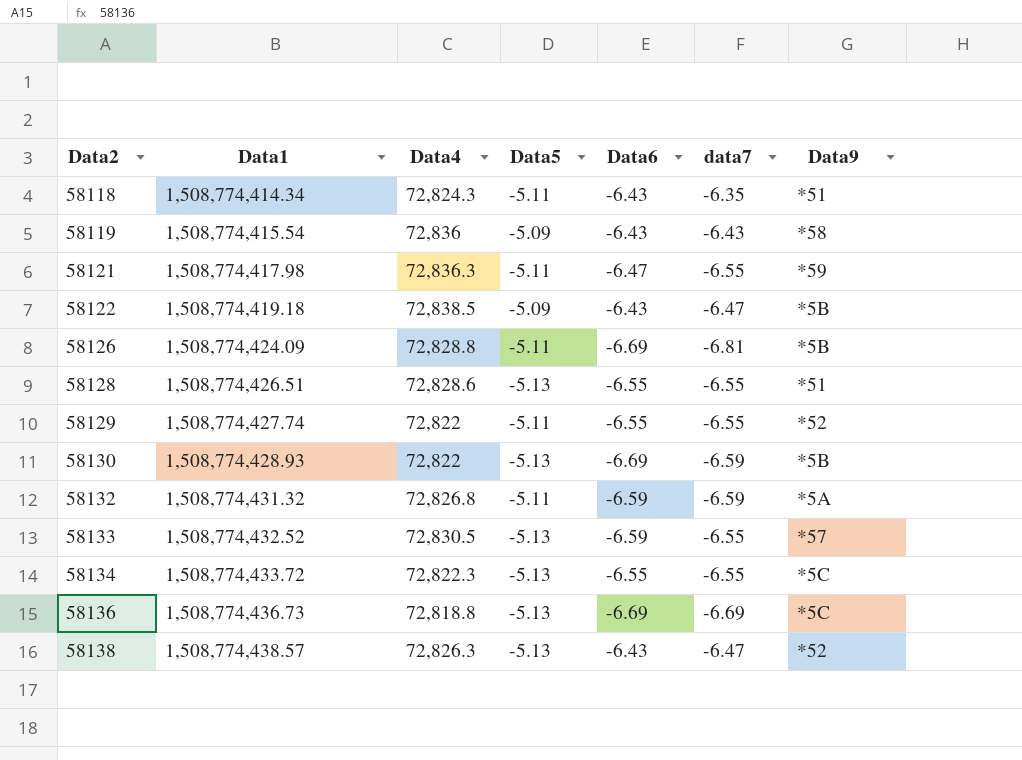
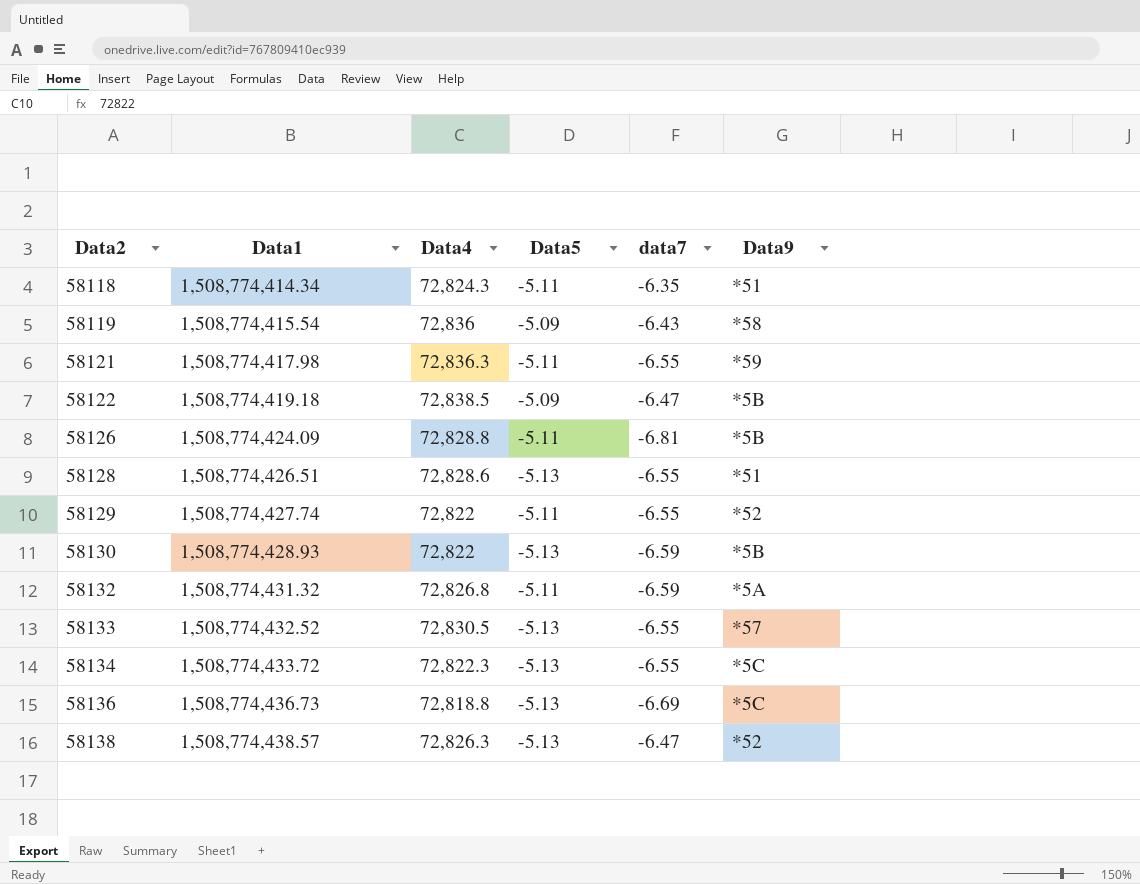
column Data6 | position: 5 -> none

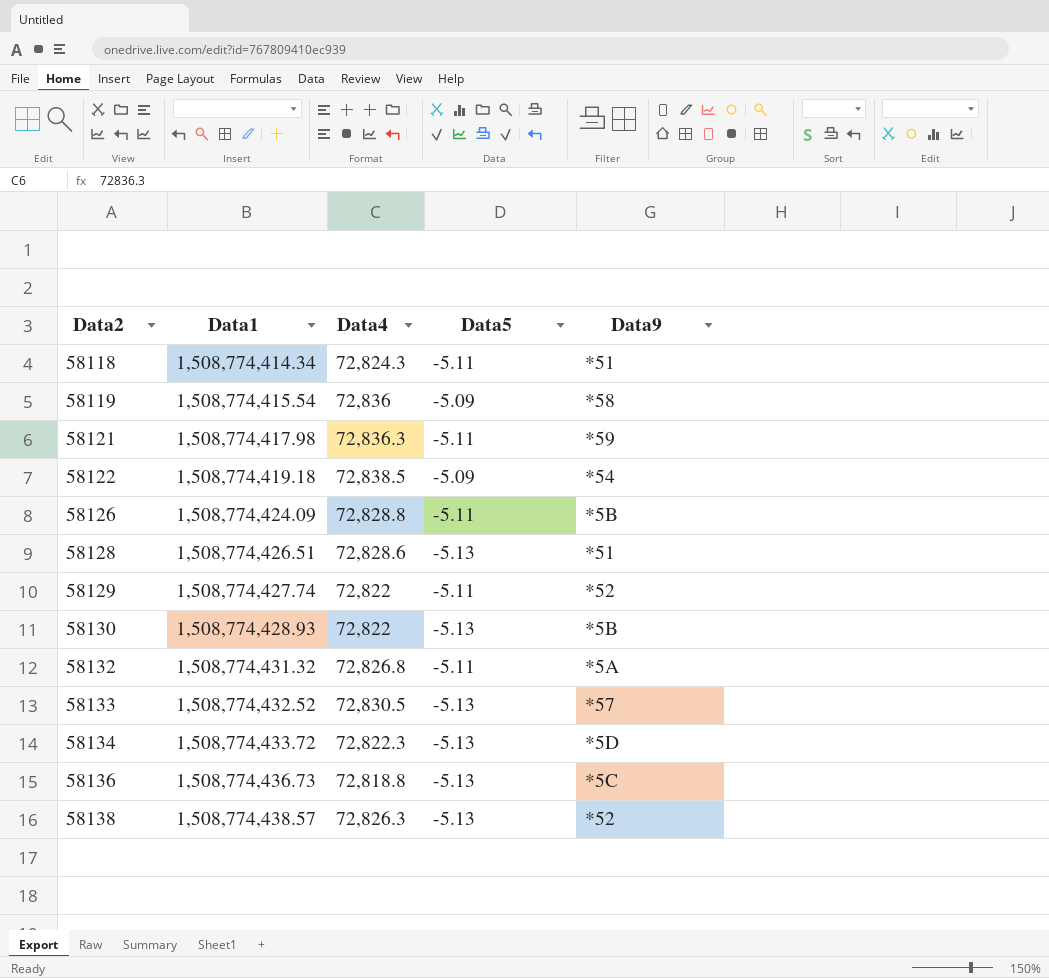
column data7 | position: 5 -> none
58122 | Data9: *5B -> *54
58134 | Data9: *5C -> *5D

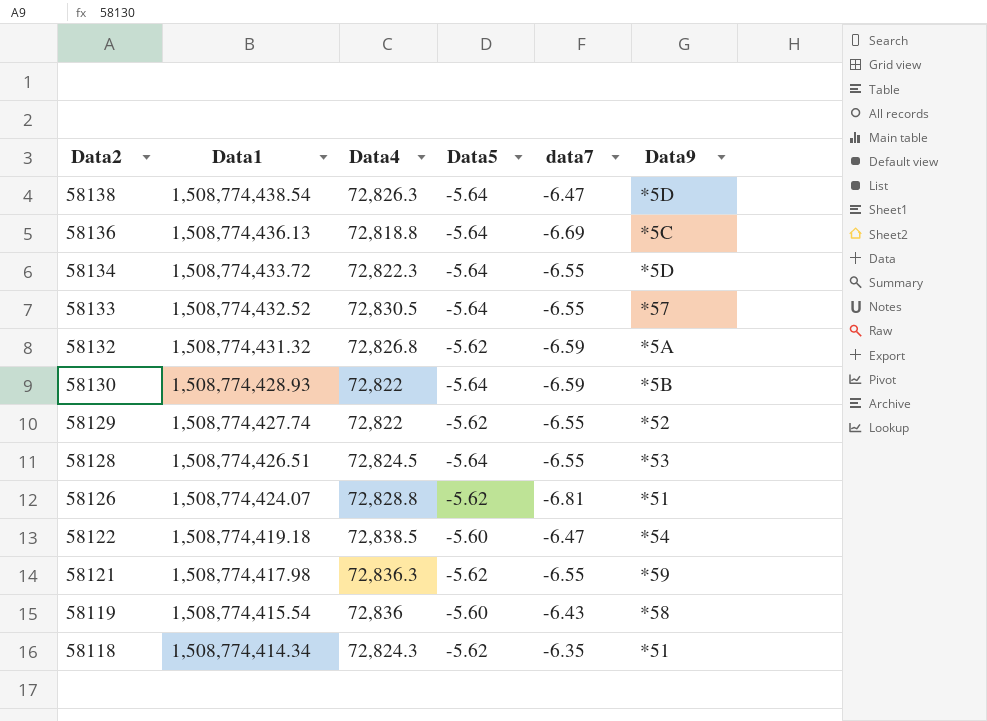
row order: Data2 ascending -> Data2 descending
column data7 | position: none -> 5
58138 | Data1: 1,508,774,438.57 -> 1,508,774,438.54
58138 | Data5: -5.13 -> -5.64
58138 | Data9: *52 -> *5D
58136 | Data1: 1,508,774,436.73 -> 1,508,774,436.13
58136 | Data5: -5.13 -> -5.64
58134 | Data5: -5.13 -> -5.64
58133 | Data5: -5.13 -> -5.64
58132 | Data5: -5.11 -> -5.62
58130 | Data5: -5.13 -> -5.64
58129 | Data5: -5.11 -> -5.62
58128 | Data4: 72,828.6 -> 72,824.5
58128 | Data5: -5.13 -> -5.64
58128 | Data9: *51 -> *53
58126 | Data1: 1,508,774,424.09 -> 1,508,774,424.07
58126 | Data5: -5.11 -> -5.62
58126 | Data9: *5B -> *51
58122 | Data5: -5.09 -> -5.60
58121 | Data5: -5.11 -> -5.62
58119 | Data5: -5.09 -> -5.60
58118 | Data5: -5.11 -> -5.62

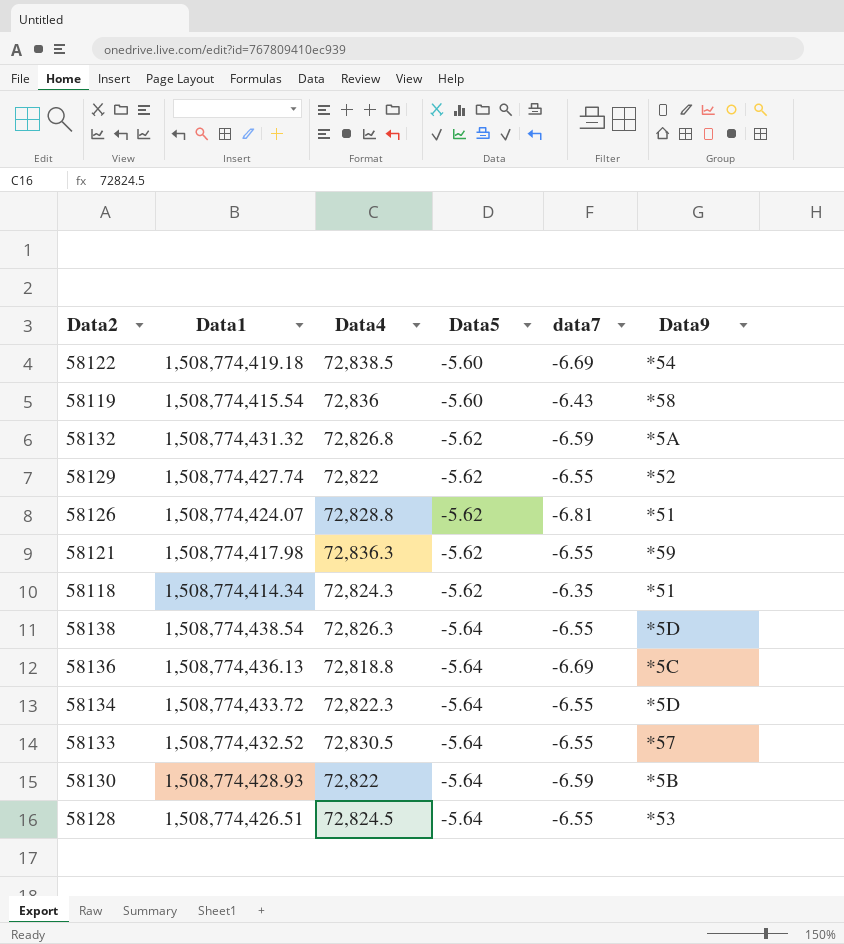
row order: Data2 descending -> Data5 descending
58122 | data7: -6.47 -> -6.69
58138 | data7: -6.47 -> -6.55

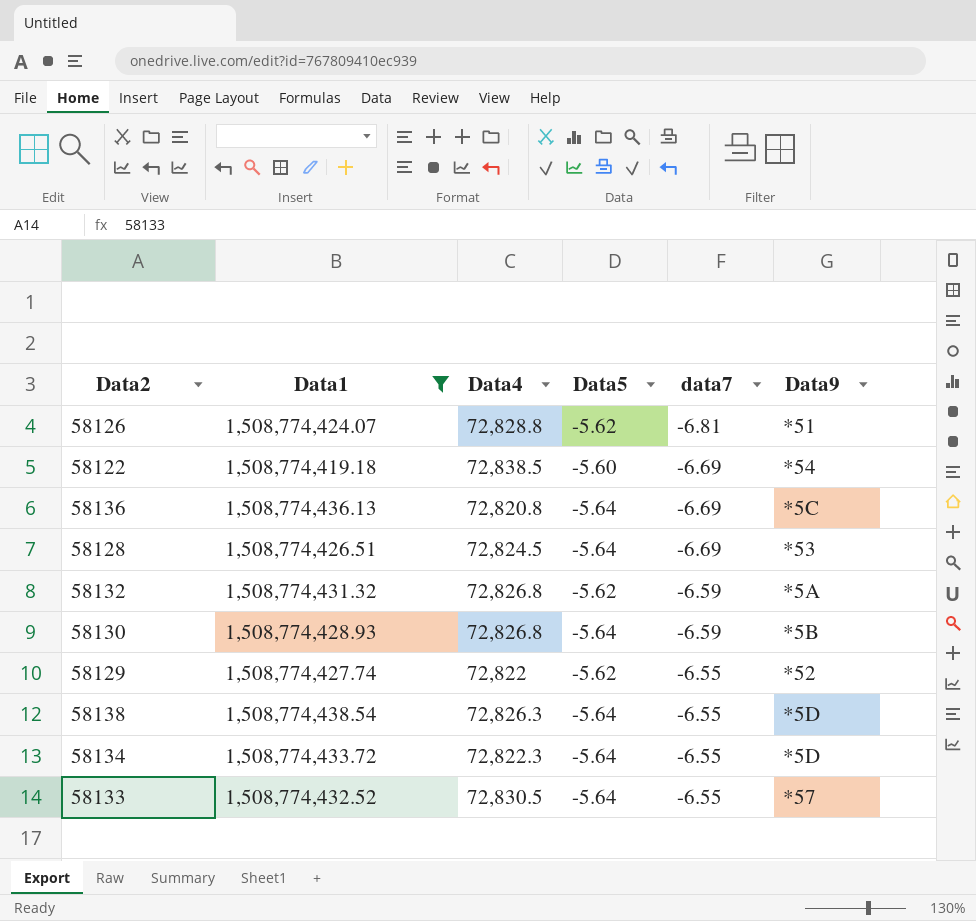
filter: none -> Data1 >= 1,508,774,419.18
row order: Data5 descending -> data7 ascending
58136 | Data4: 72,818.8 -> 72,820.8
58128 | data7: -6.55 -> -6.69
58130 | Data4: 72,822 -> 72,826.8

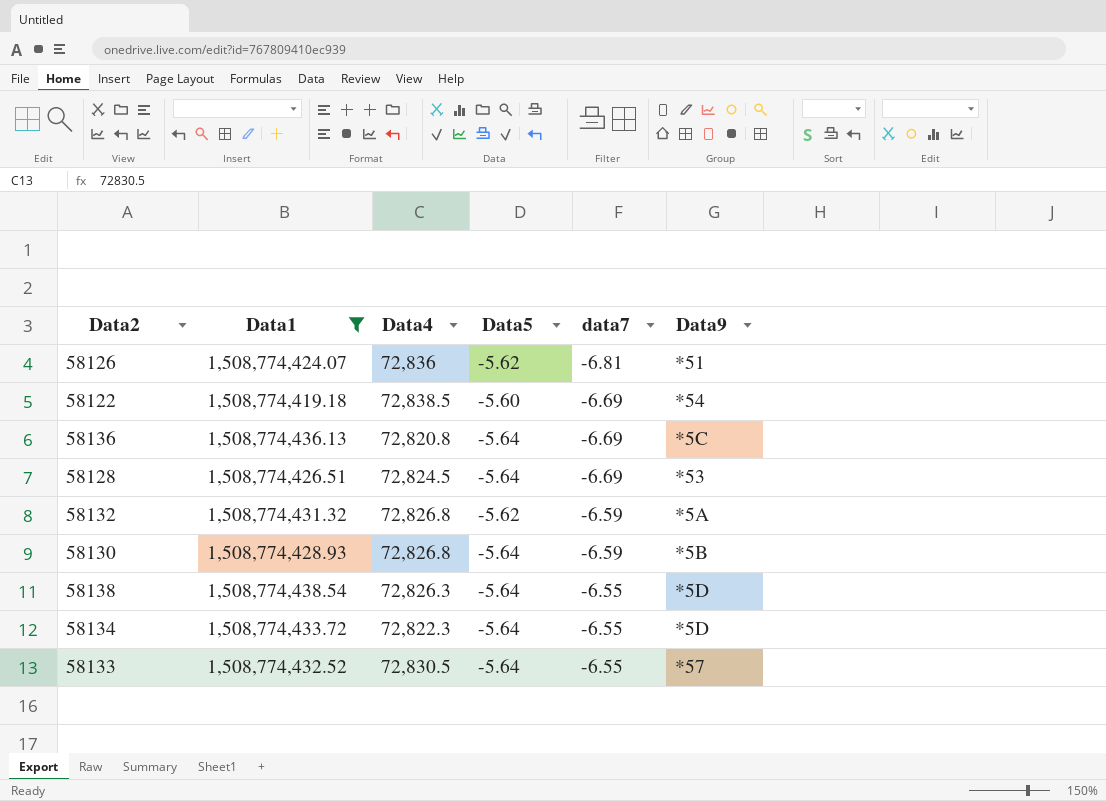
row 58129: 1,508,774,427.74 | 72,822 | -5.62 | -6.55 | *52 -> none
58126 | Data4: 72,828.8 -> 72,836

